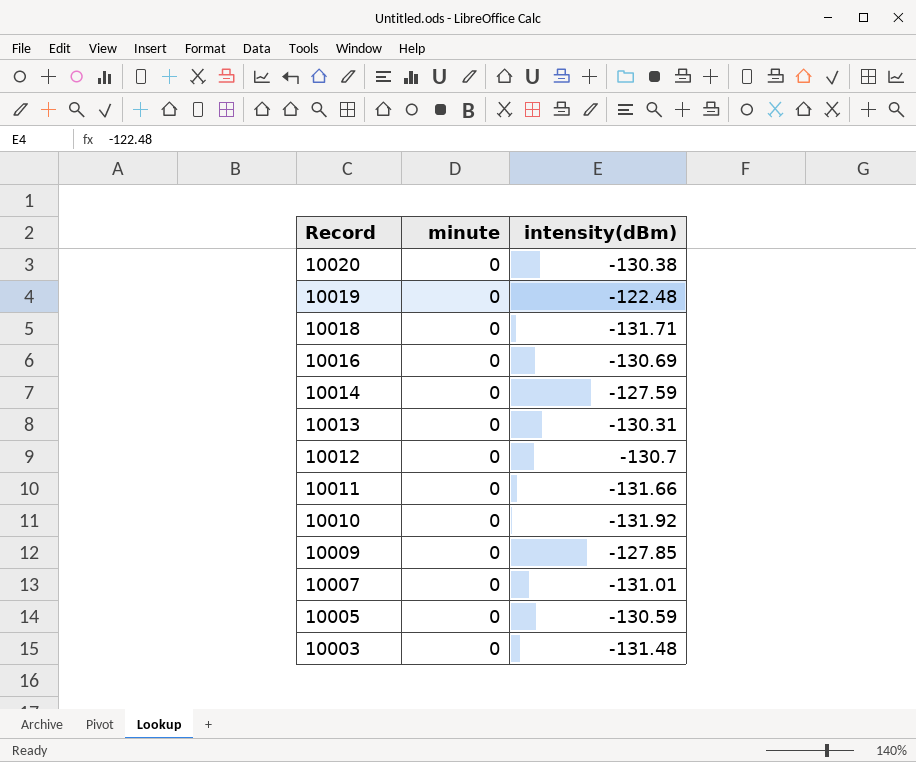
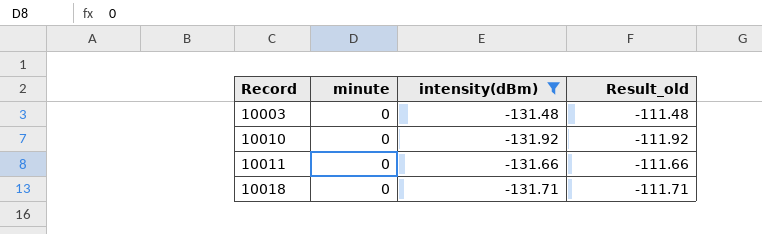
filter: none -> intensity(dBm) <= -131.48
row order: Record descending -> Record ascending
column Result_old | formula: none -> [intensity(dBm)] + 20

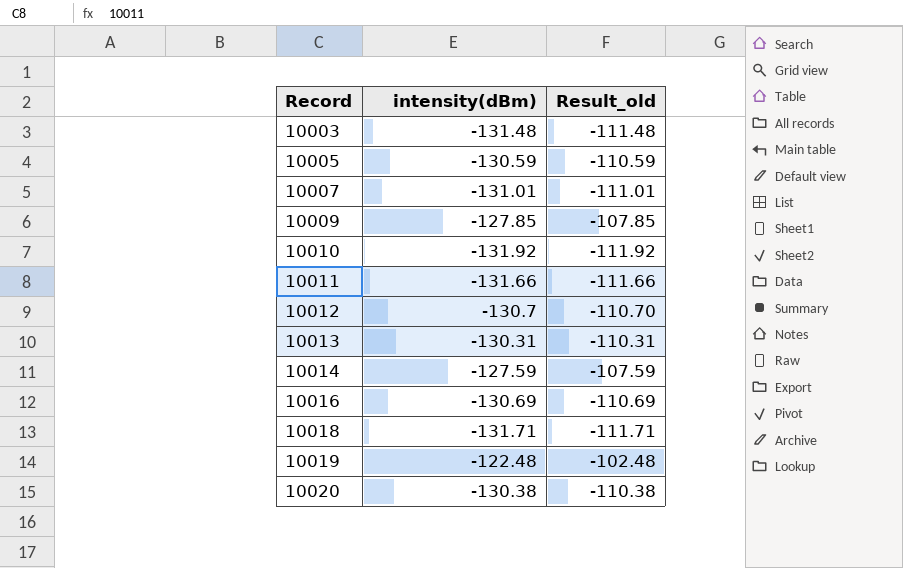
filter: intensity(dBm) <= -131.48 -> none
column minute | position: 2 -> none

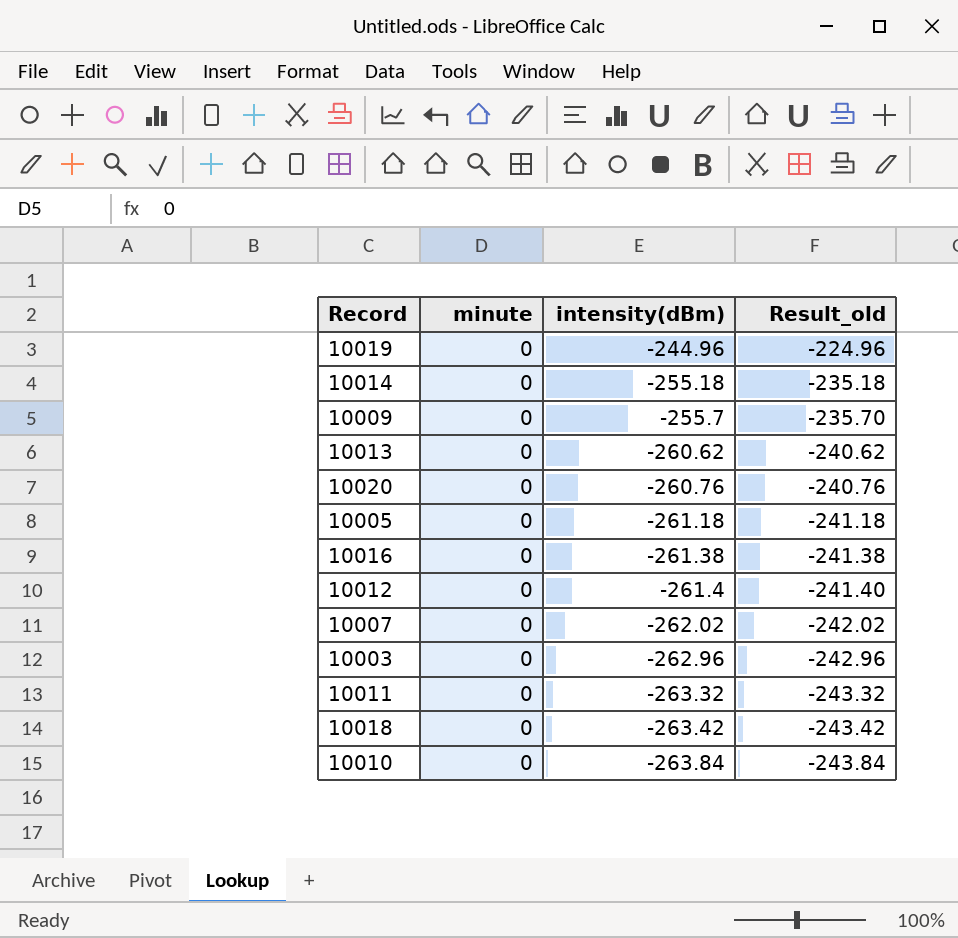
row order: Record ascending -> intensity(dBm) descending
column minute | position: none -> 2
10019 | intensity(dBm): -122.48 -> -244.96
10019 | Result_old: -102.48 -> -224.96
10014 | intensity(dBm): -127.59 -> -255.18
10014 | Result_old: -107.59 -> -235.18
10009 | intensity(dBm): -127.85 -> -255.7
10009 | Result_old: -107.85 -> -235.70
10013 | intensity(dBm): -130.31 -> -260.62
10013 | Result_old: -110.31 -> -240.62
10020 | intensity(dBm): -130.38 -> -260.76
10020 | Result_old: -110.38 -> -240.76
10005 | intensity(dBm): -130.59 -> -261.18
10005 | Result_old: -110.59 -> -241.18
10016 | intensity(dBm): -130.69 -> -261.38
10016 | Result_old: -110.69 -> -241.38
10012 | intensity(dBm): -130.7 -> -261.4
10012 | Result_old: -110.70 -> -241.40
10007 | intensity(dBm): -131.01 -> -262.02
10007 | Result_old: -111.01 -> -242.02
10003 | intensity(dBm): -131.48 -> -262.96
10003 | Result_old: -111.48 -> -242.96
10011 | intensity(dBm): -131.66 -> -263.32
10011 | Result_old: -111.66 -> -243.32
10018 | intensity(dBm): -131.71 -> -263.42
10018 | Result_old: -111.71 -> -243.42
10010 | intensity(dBm): -131.92 -> -263.84
10010 | Result_old: -111.92 -> -243.84

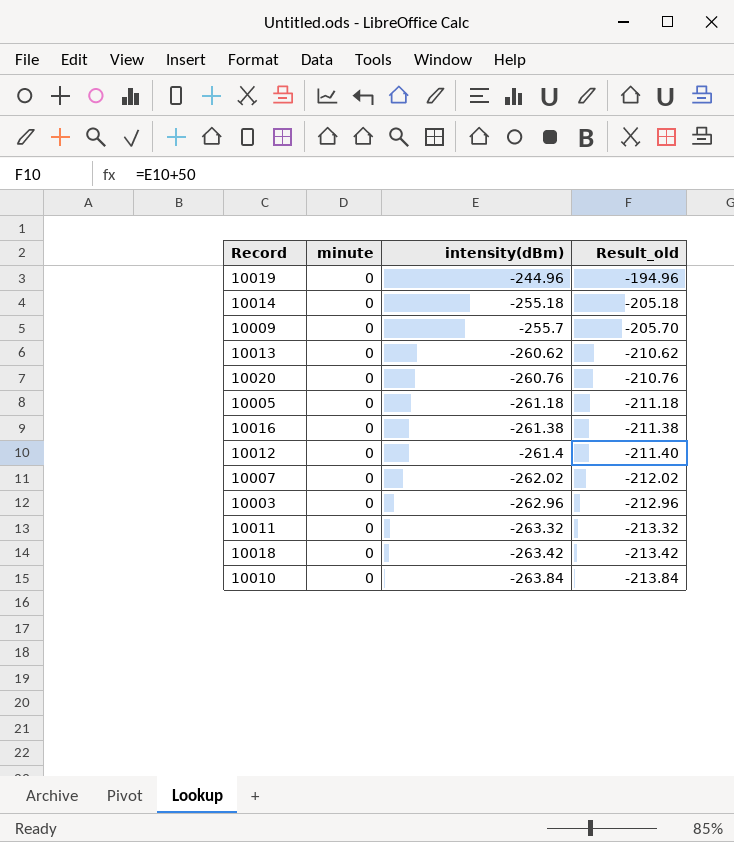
column Result_old | formula: [intensity(dBm)] + 20 -> [intensity(dBm)] + 50

